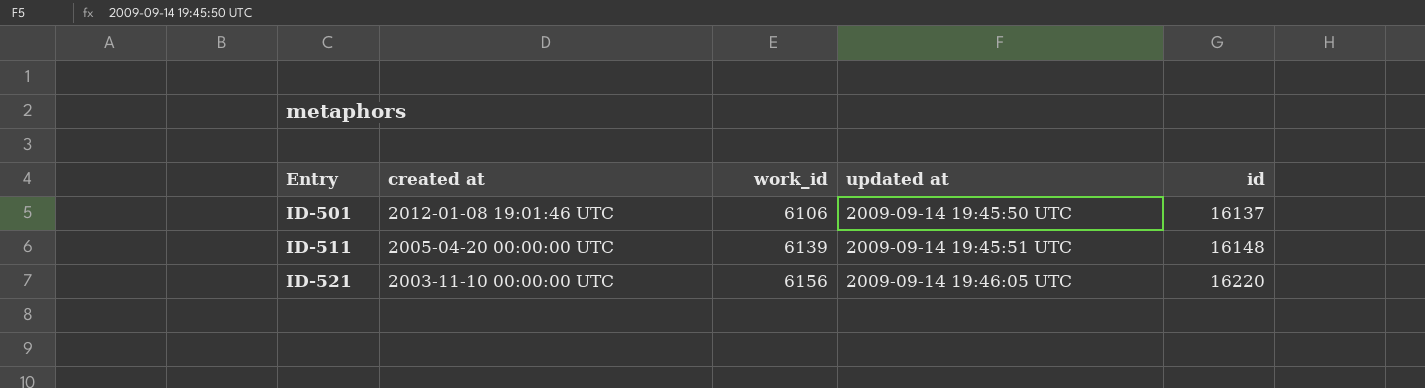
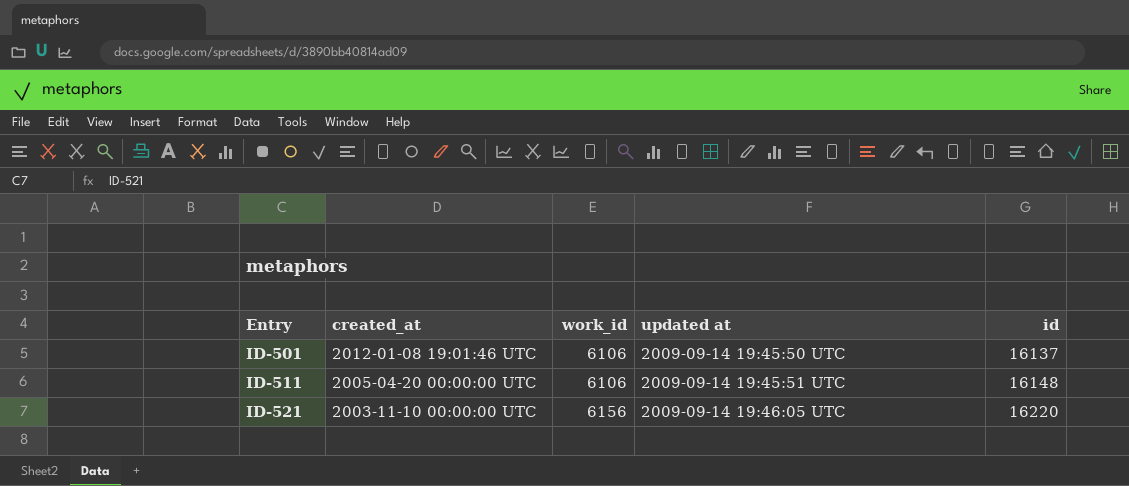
column name: created at -> created_at
ID-511 | work_id: 6139 -> 6106

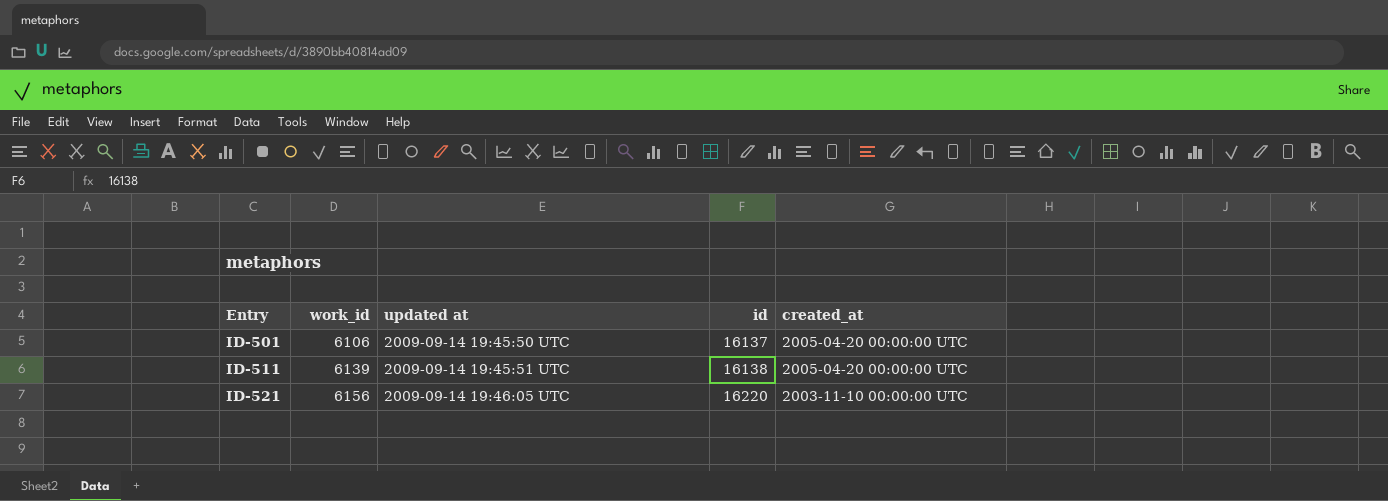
column created_at | position: 2 -> 5
ID-501 | created_at: 2012-01-08 19:01:46 UTC -> 2005-04-20 00:00:00 UTC
ID-511 | work_id: 6106 -> 6139
ID-511 | id: 16148 -> 16138

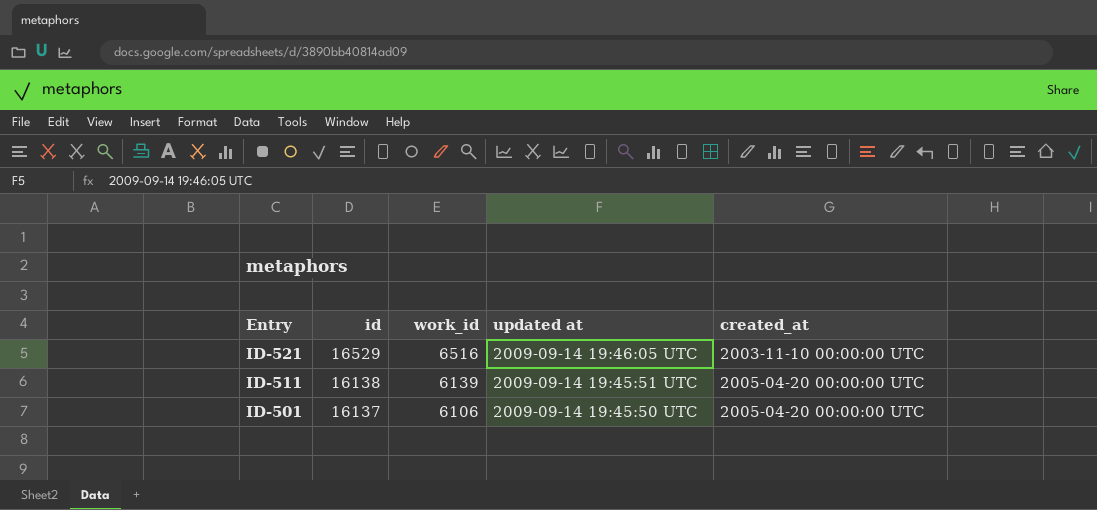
row order: Entry ascending -> Entry descending
column id | position: 4 -> 2
ID-521 | id: 16220 -> 16529
ID-521 | work_id: 6156 -> 6516

